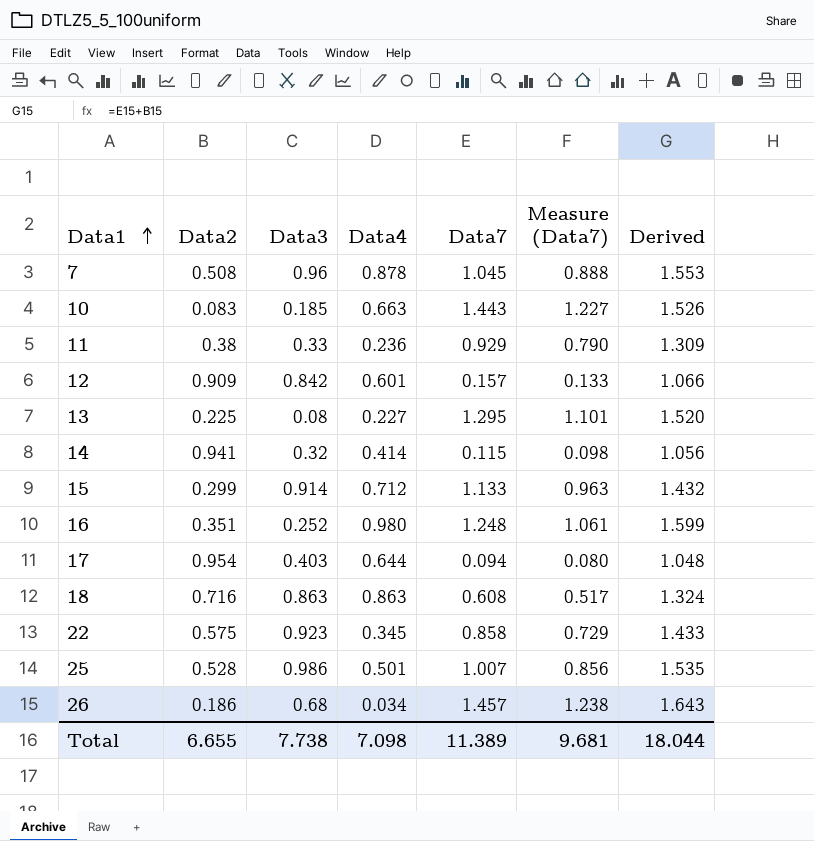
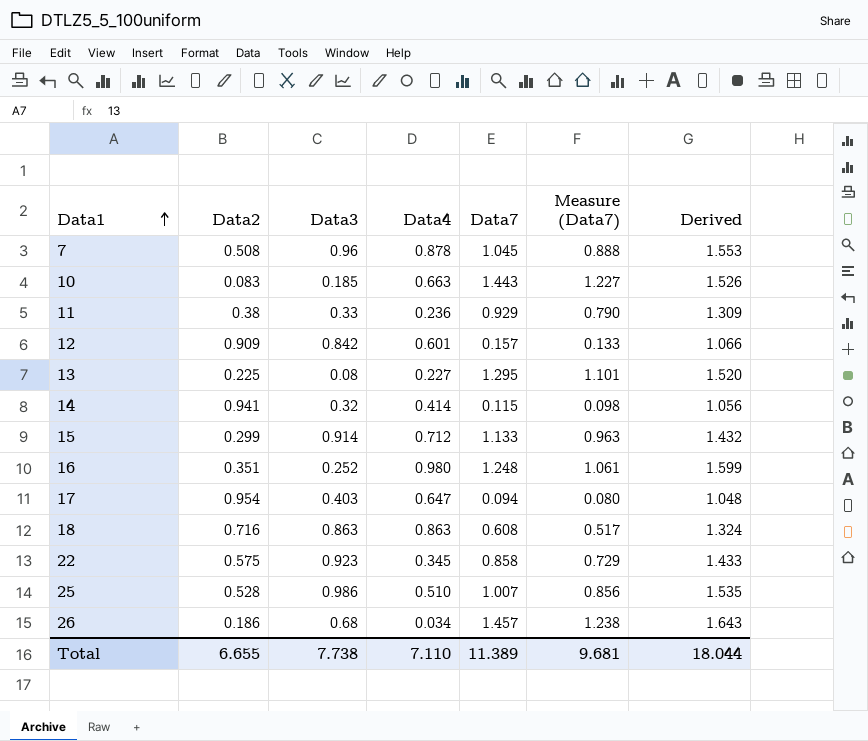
17 | Data4: 0.644 -> 0.647
25 | Data4: 0.501 -> 0.510
Total | Data4: 7.098 -> 7.110

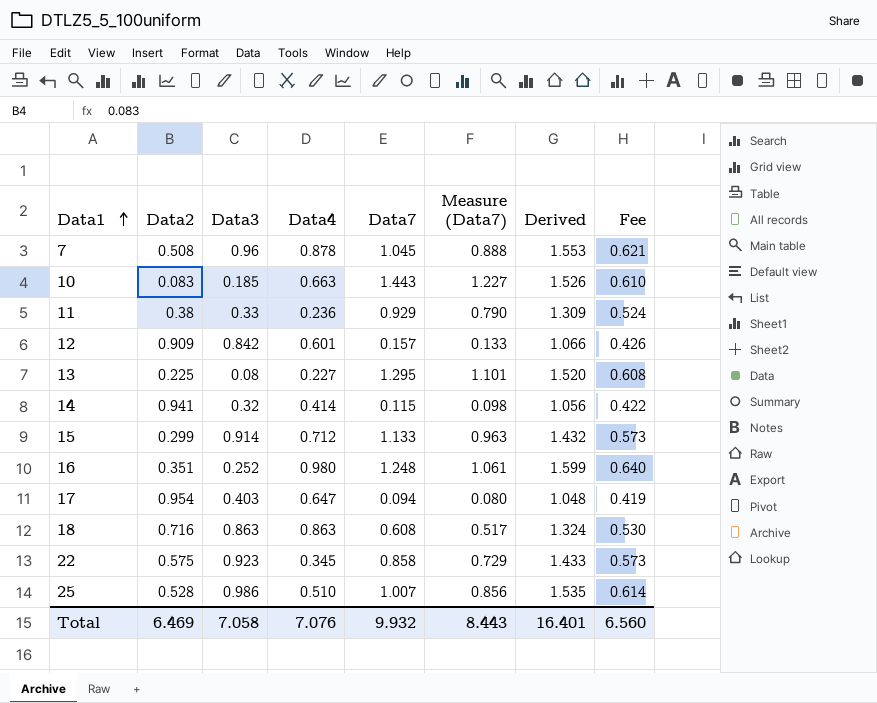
column Fee | formula: none -> [Derived] * 0.4
row 26: 0.186 | 0.68 | 0.034 | 1.457 | 1.238 | 1.643 -> none
Total | Data2: 6.655 -> 6.469
Total | Data3: 7.738 -> 7.058
Total | Data4: 7.110 -> 7.076
Total | Data7: 11.389 -> 9.932
Total | Measure (Data7): 9.681 -> 8.443
Total | Derived: 18.044 -> 16.401

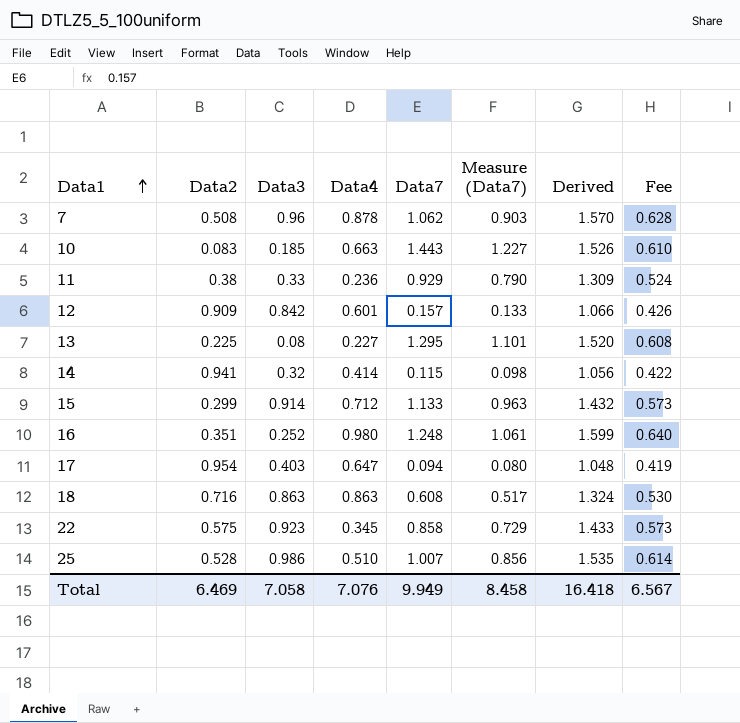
7 | Data7: 1.045 -> 1.062
7 | Measure (Data7): 0.888 -> 0.903
7 | Derived: 1.553 -> 1.570
7 | Fee: 0.621 -> 0.628
Total | Data7: 9.932 -> 9.949
Total | Measure (Data7): 8.443 -> 8.458
Total | Derived: 16.401 -> 16.418
Total | Fee: 6.560 -> 6.567

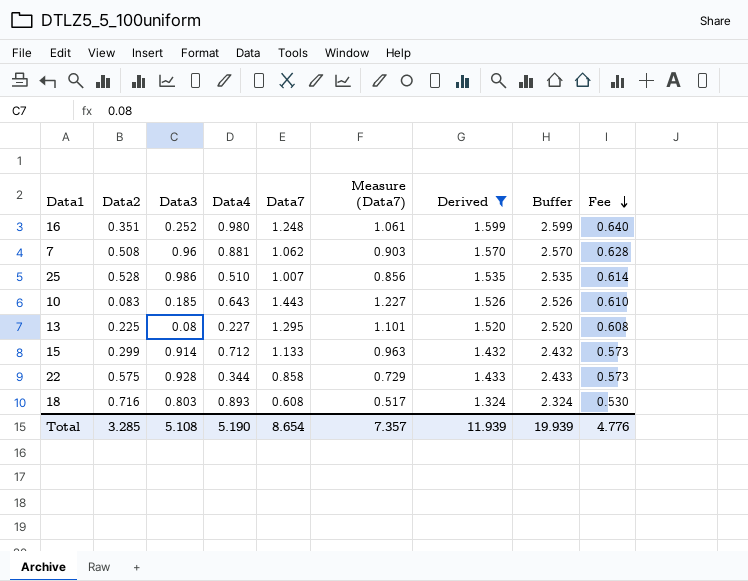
filter: none -> Derived >= 1.324
row order: Data1 ascending -> Fee descending
column Buffer | formula: none -> [Derived] + 1
7 | Data4: 0.878 -> 0.881
10 | Data4: 0.663 -> 0.643
22 | Data3: 0.923 -> 0.928
22 | Data4: 0.345 -> 0.344
18 | Data3: 0.863 -> 0.803
18 | Data4: 0.863 -> 0.893
Total | Data2: 6.469 -> 3.285
Total | Data3: 7.058 -> 5.108
Total | Data4: 7.076 -> 5.190
Total | Data7: 9.949 -> 8.654
Total | Measure (Data7): 8.458 -> 7.357
Total | Derived: 16.418 -> 11.939
Total | Fee: 6.567 -> 4.776

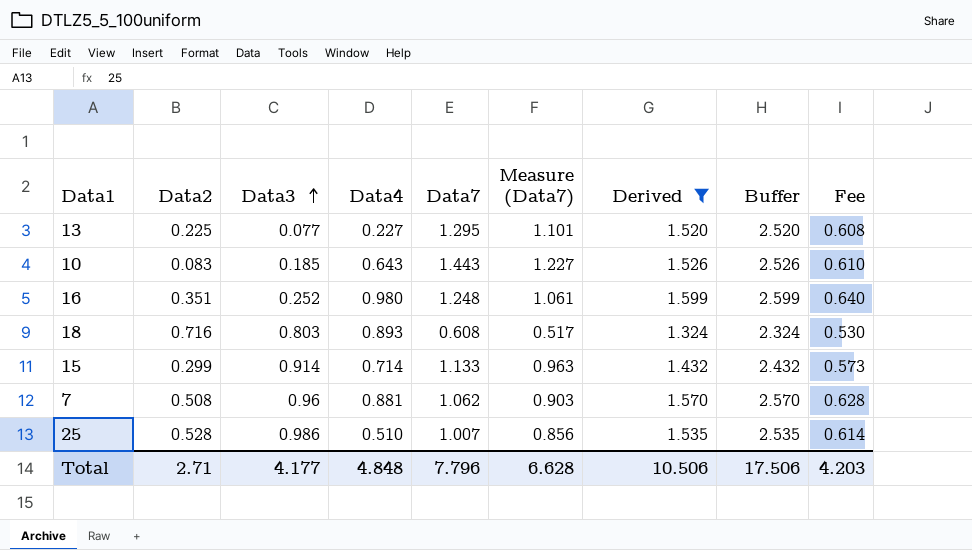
row order: Fee descending -> Data3 ascending
row 22: 0.575 | 0.928 | 0.344 | 0.858 | 0.729 | 1.433 | 2.433 | 0.573 -> none
13 | Data3: 0.08 -> 0.077
15 | Data4: 0.712 -> 0.714
Total | Data2: 3.285 -> 2.71
Total | Data3: 5.108 -> 4.177
Total | Data4: 5.190 -> 4.848
Total | Data7: 8.654 -> 7.796
Total | Measure (Data7): 7.357 -> 6.628
Total | Derived: 11.939 -> 10.506
Total | Buffer: 19.939 -> 17.506
Total | Fee: 4.776 -> 4.203

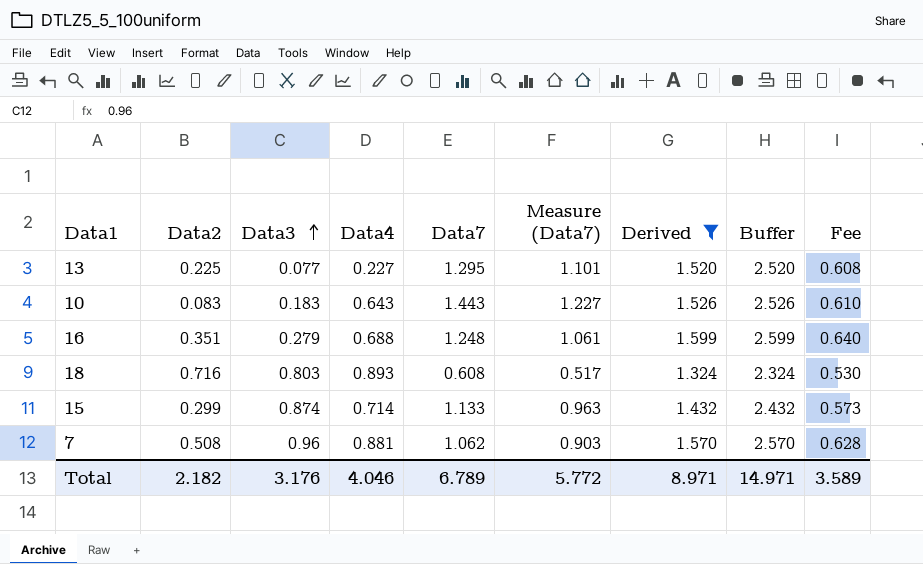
row 25: 0.528 | 0.986 | 0.510 | 1.007 | 0.856 | 1.535 | 2.535 | 0.614 -> none
10 | Data3: 0.185 -> 0.183
16 | Data3: 0.252 -> 0.279
16 | Data4: 0.980 -> 0.688
15 | Data3: 0.914 -> 0.874
Total | Data2: 2.71 -> 2.182
Total | Data3: 4.177 -> 3.176
Total | Data4: 4.848 -> 4.046
Total | Data7: 7.796 -> 6.789
Total | Measure (Data7): 6.628 -> 5.772
Total | Derived: 10.506 -> 8.971
Total | Buffer: 17.506 -> 14.971
Total | Fee: 4.203 -> 3.589

